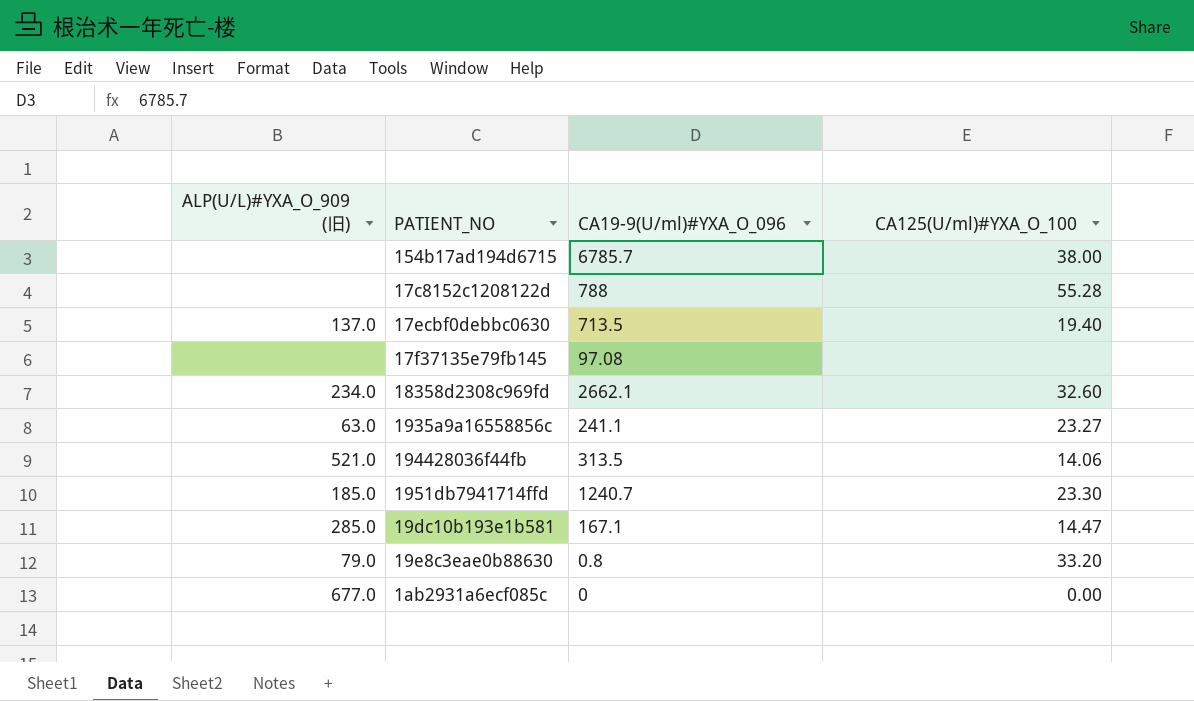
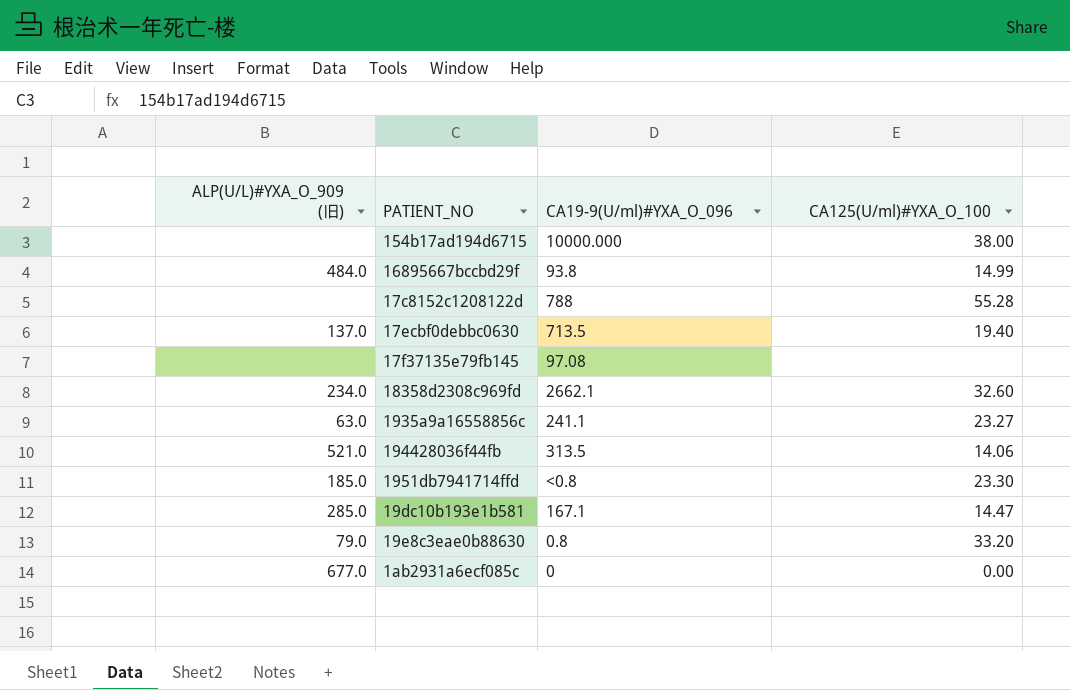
154b17ad194d6715 | CA19-9(U/ml)#YXA_O_096: 6785.7 -> 10000.000
row 16895667bccbd29f: none -> 484.0 | 93.8 | 14.99
1951db7941714ffd | CA19-9(U/ml)#YXA_O_096: 1240.7 -> <0.8

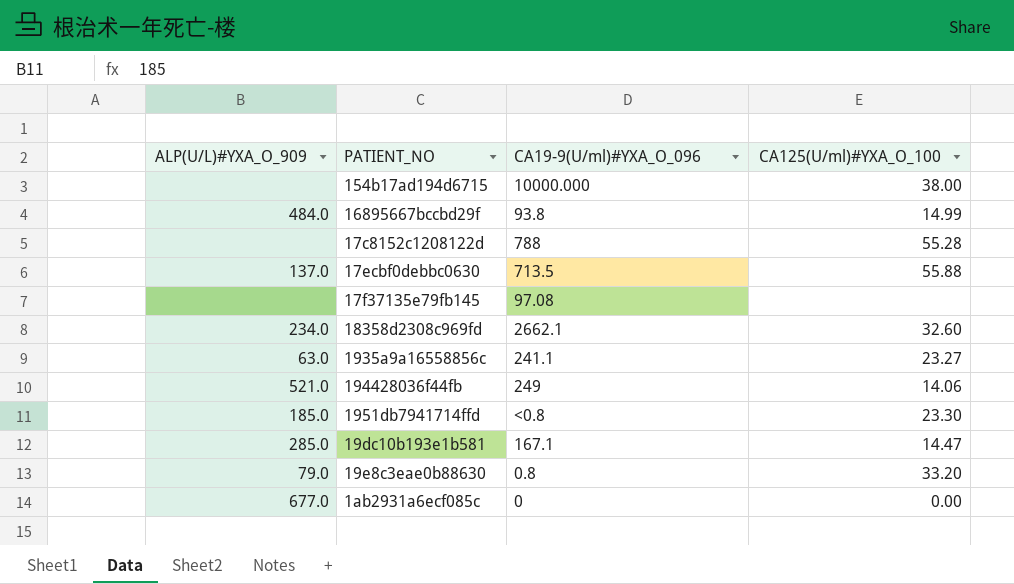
column name: ALP(U/L)#YXA_O_909 (旧) -> ALP(U/L)#YXA_O_909
17ecbf0debbc0630 | CA125(U/ml)#YXA_O_100: 19.40 -> 55.88
194428036f44fb | CA19-9(U/ml)#YXA_O_096: 313.5 -> 249

